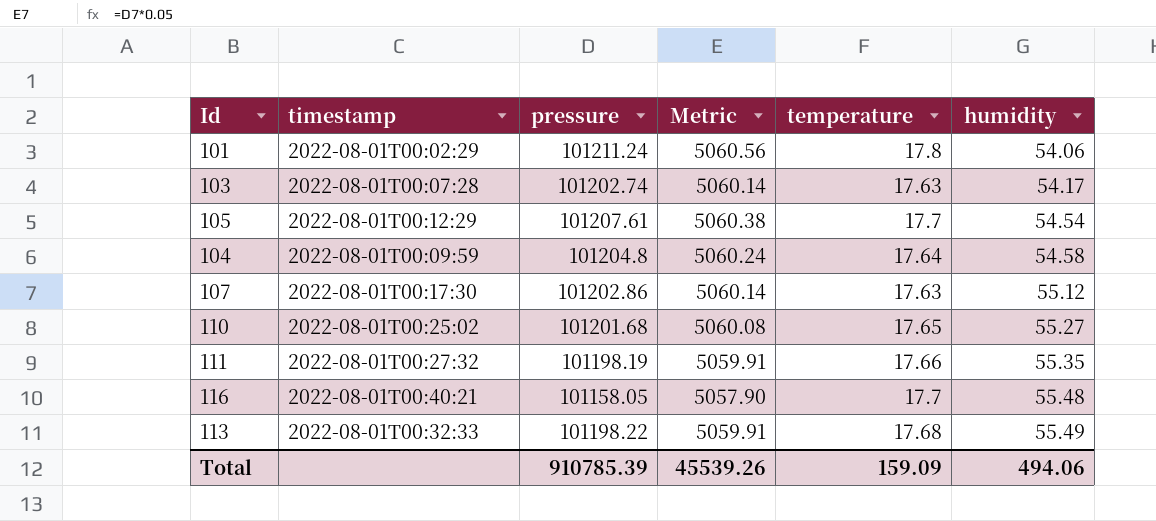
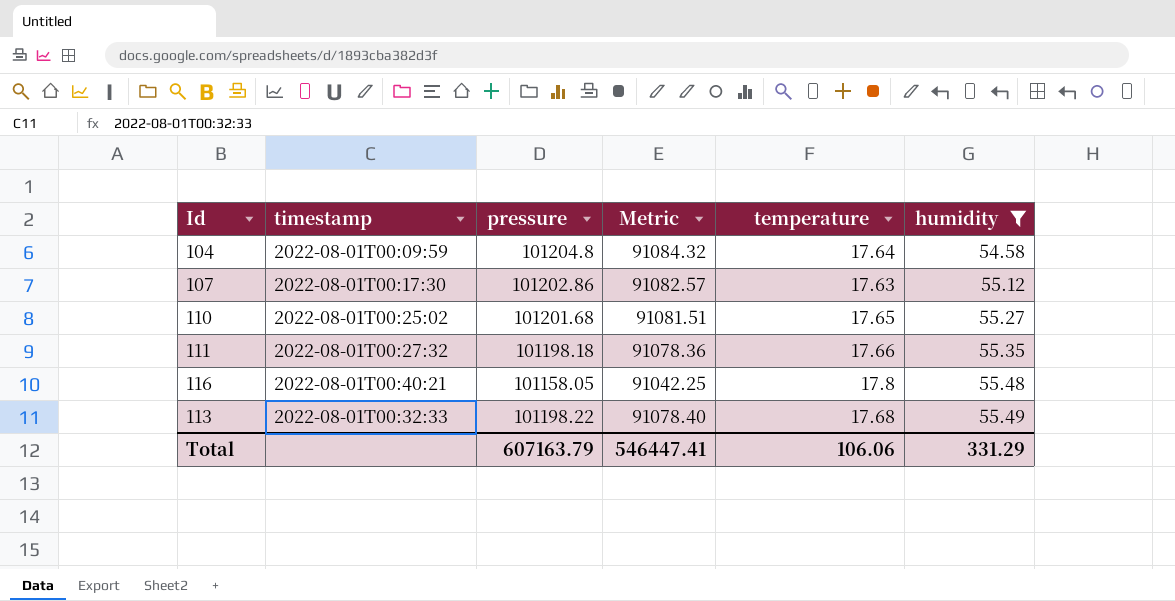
filter: none -> humidity >= 54.58
column Metric | formula: [pressure] * 0.05 -> [pressure] * 0.9
111 | pressure: 101198.19 -> 101198.18
116 | temperature: 17.7 -> 17.8
Total | pressure: 910785.39 -> 607163.79
Total | Metric: 45539.26 -> 546447.41
Total | temperature: 159.09 -> 106.06
Total | humidity: 494.06 -> 331.29

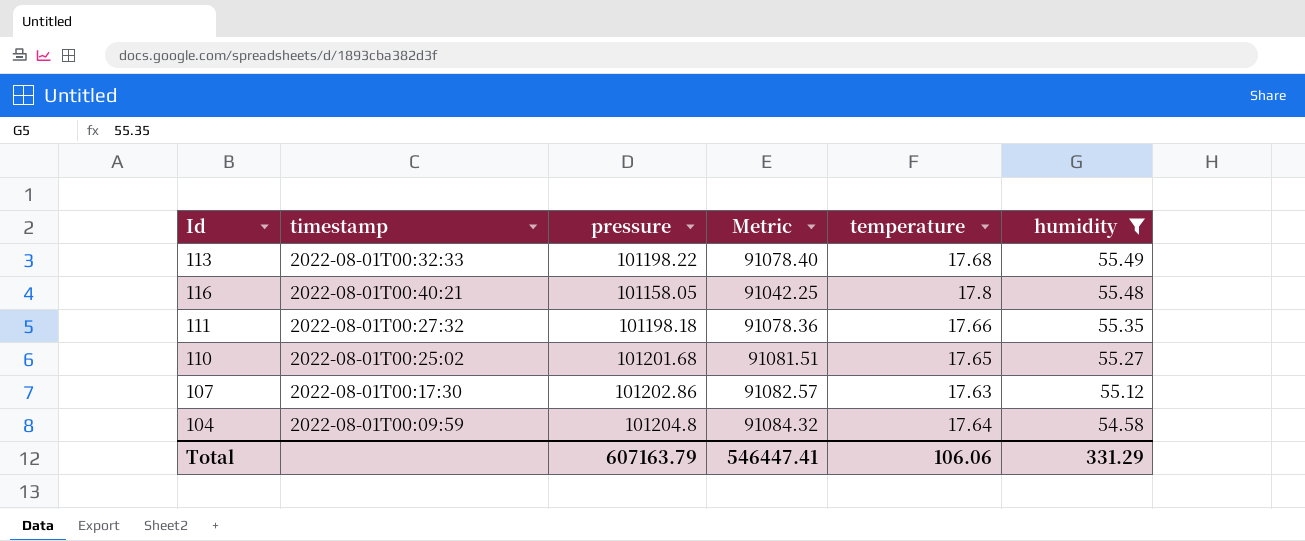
row order: humidity ascending -> humidity descending

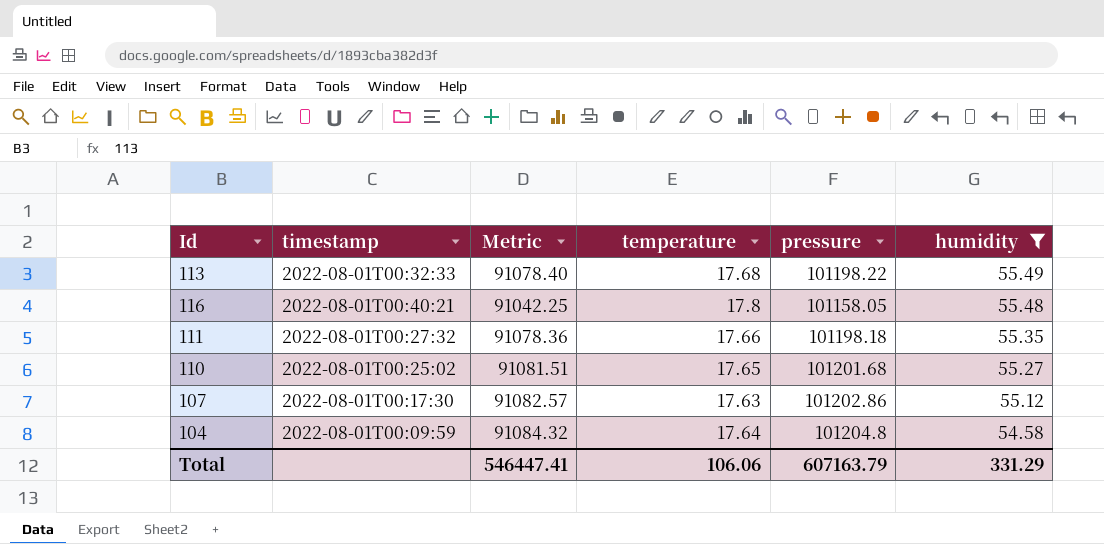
column pressure | position: 3 -> 5

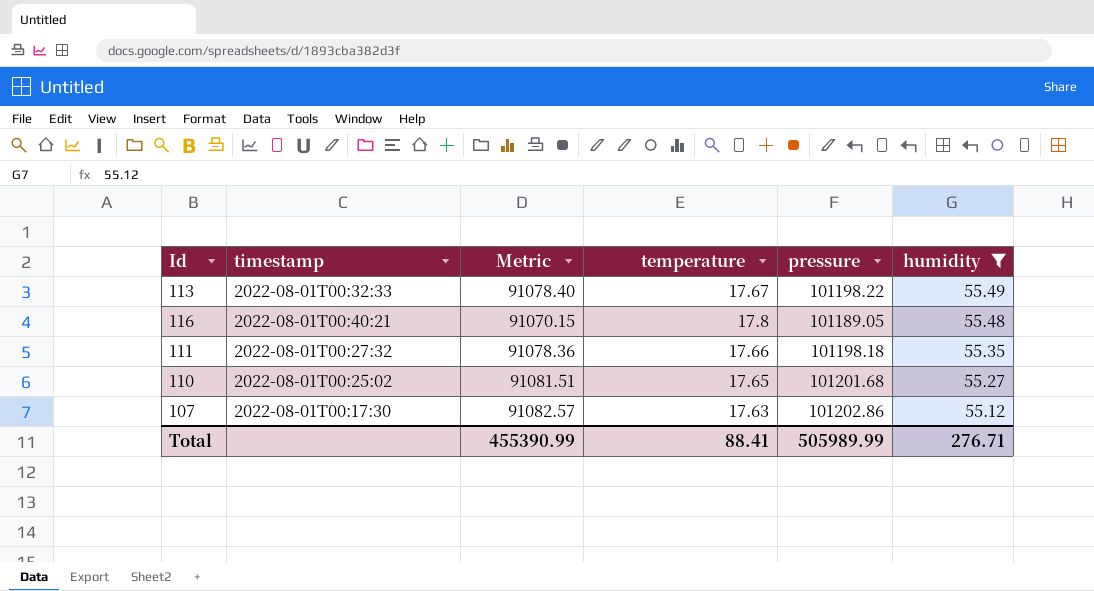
row 104: 2022-08-01T00:09:59 | 91084.32 | 17.64 | 101204.8 | 54.58 -> none
113 | temperature: 17.68 -> 17.67
116 | Metric: 91042.25 -> 91070.15
116 | pressure: 101158.05 -> 101189.05
Total | Metric: 546447.41 -> 455390.99
Total | temperature: 106.06 -> 88.41
Total | pressure: 607163.79 -> 505989.99
Total | humidity: 331.29 -> 276.71

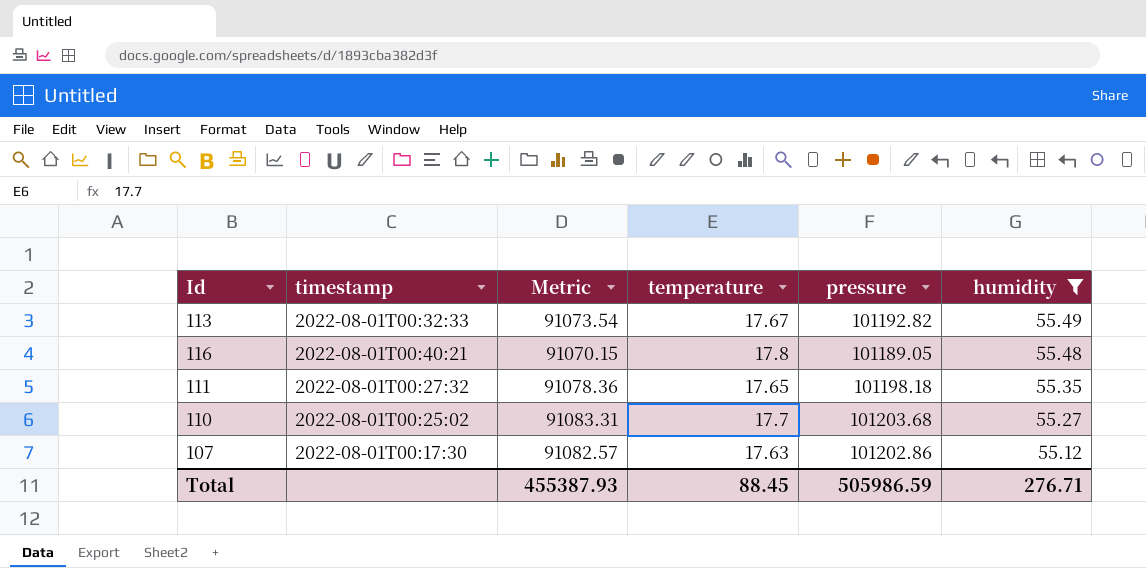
113 | Metric: 91078.40 -> 91073.54
113 | pressure: 101198.22 -> 101192.82
111 | temperature: 17.66 -> 17.65
110 | Metric: 91081.51 -> 91083.31
110 | temperature: 17.65 -> 17.7
110 | pressure: 101201.68 -> 101203.68
Total | Metric: 455390.99 -> 455387.93
Total | temperature: 88.41 -> 88.45
Total | pressure: 505989.99 -> 505986.59

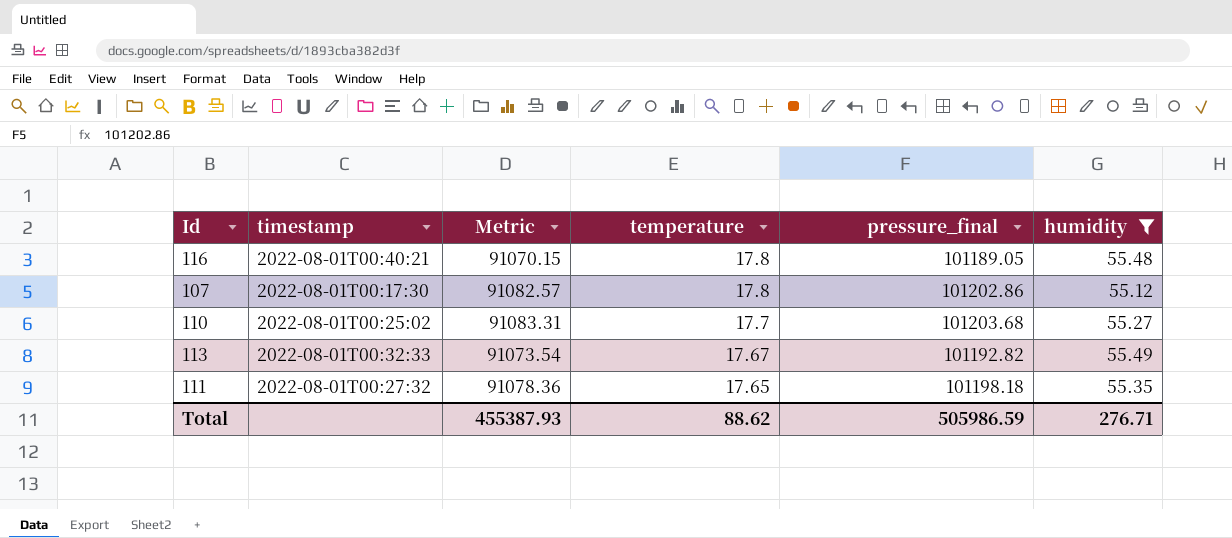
row order: humidity descending -> temperature descending
column name: pressure -> pressure_final
107 | temperature: 17.63 -> 17.8
Total | temperature: 88.45 -> 88.62

